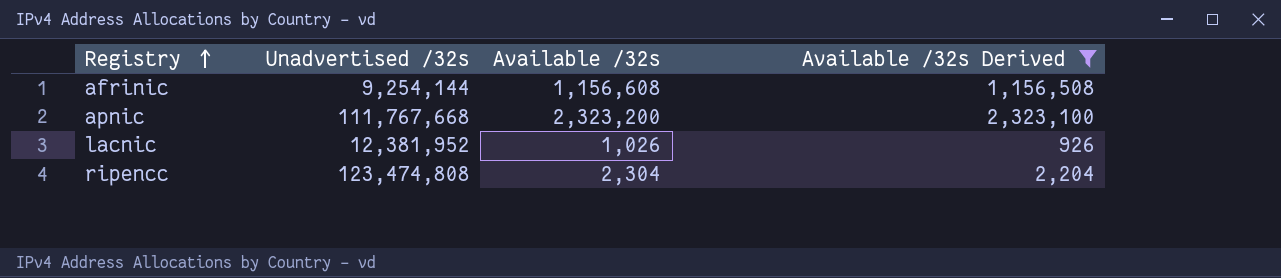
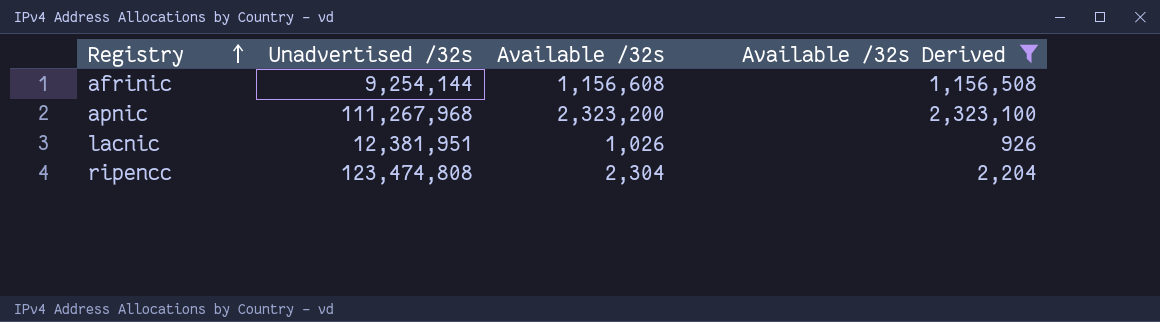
apnic | Unadvertised /32s: 111,767,668 -> 111,267,968
lacnic | Unadvertised /32s: 12,381,952 -> 12,381,951

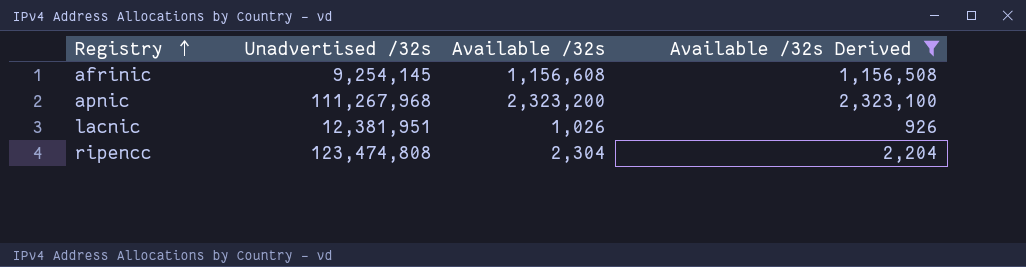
afrinic | Unadvertised /32s: 9,254,144 -> 9,254,145

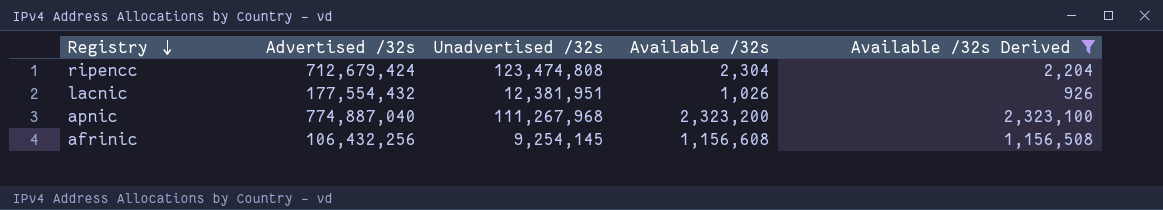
row order: Registry ascending -> Registry descending
column Advertised /32s | position: none -> 2

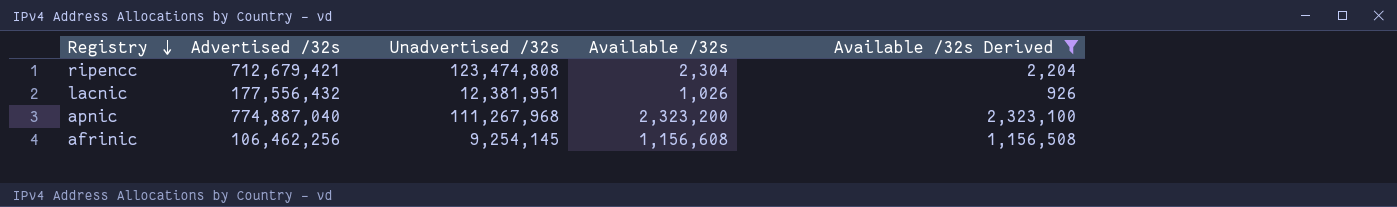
ripencc | Advertised /32s: 712,679,424 -> 712,679,421
lacnic | Advertised /32s: 177,554,432 -> 177,556,432
afrinic | Advertised /32s: 106,432,256 -> 106,462,256

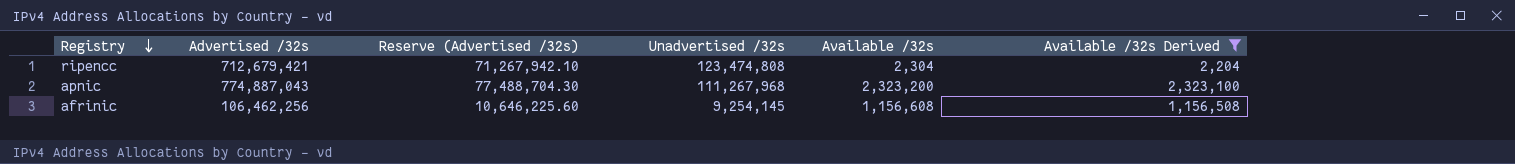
column Reserve (Advertised /32s) | formula: none -> [Advertised /32s] * 0.1
row lacnic: 177,556,432 | 12,381,951 | 1,026 | 926 -> none
apnic | Advertised /32s: 774,887,040 -> 774,887,043

